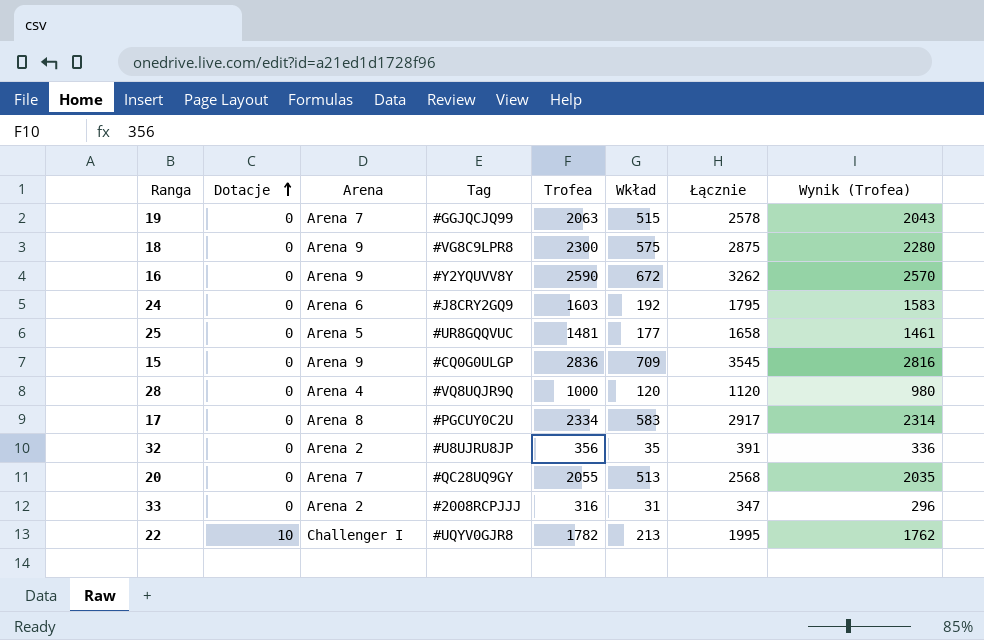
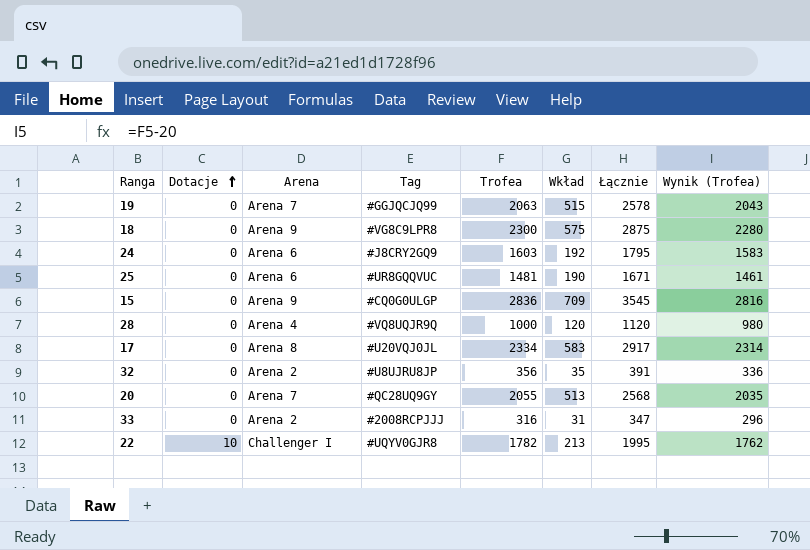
row 16: 0 | Arena 9 | #Y2YQUVV8Y | 2590 | 672 | 3262 | 2570 -> none
25 | Arena: Arena 5 -> Arena 6
25 | Wkład: 177 -> 190
25 | Łącznie: 1658 -> 1671
17 | Tag: #PGCUY0C2U -> #U20VQJ0JL

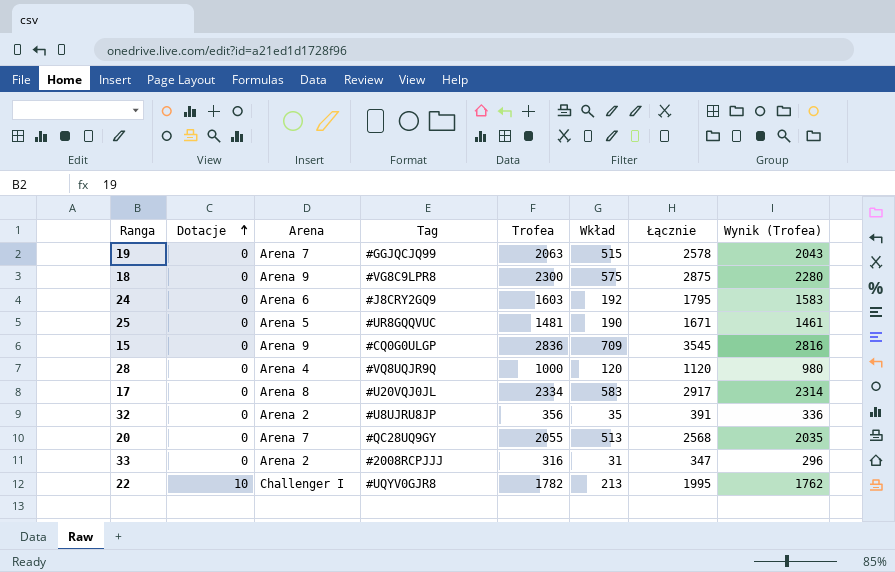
25 | Arena: Arena 6 -> Arena 5

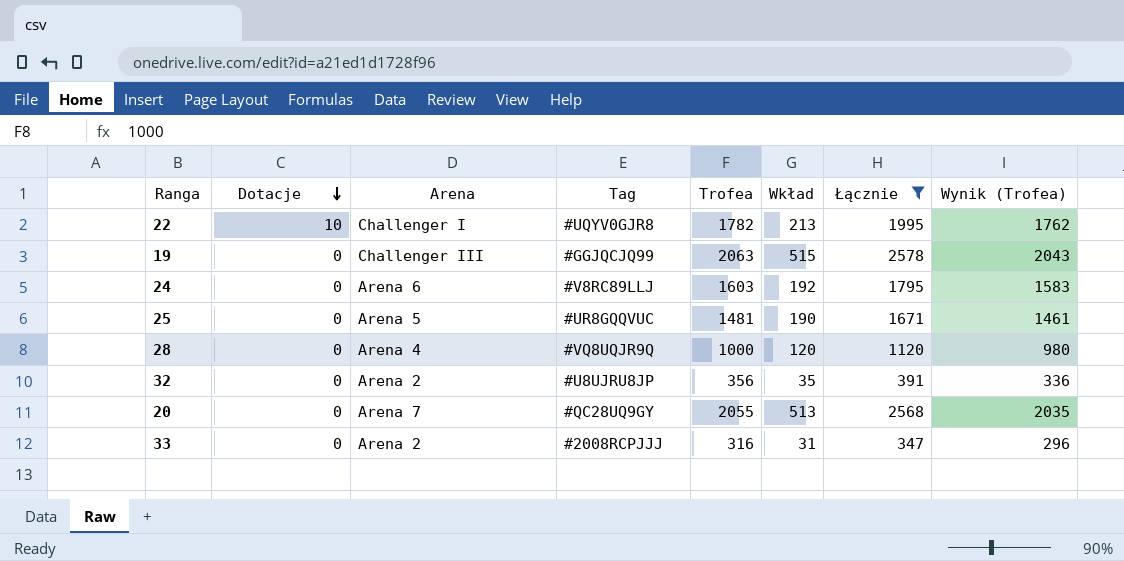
filter: none -> Łącznie <= 2578
row order: Dotacje ascending -> Dotacje descending
19 | Arena: Arena 7 -> Challenger III
24 | Tag: #J8CRY2GQ9 -> #V8RC89LLJ

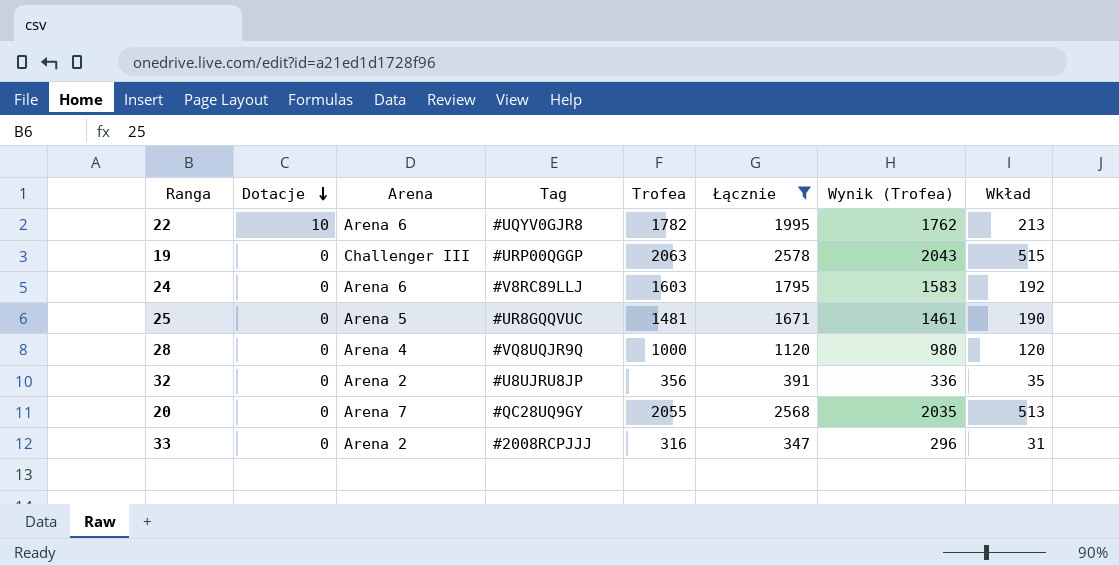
column Wkład | position: 6 -> 8
22 | Arena: Challenger I -> Arena 6
19 | Tag: #GGJQCJQ99 -> #URP00QGGP

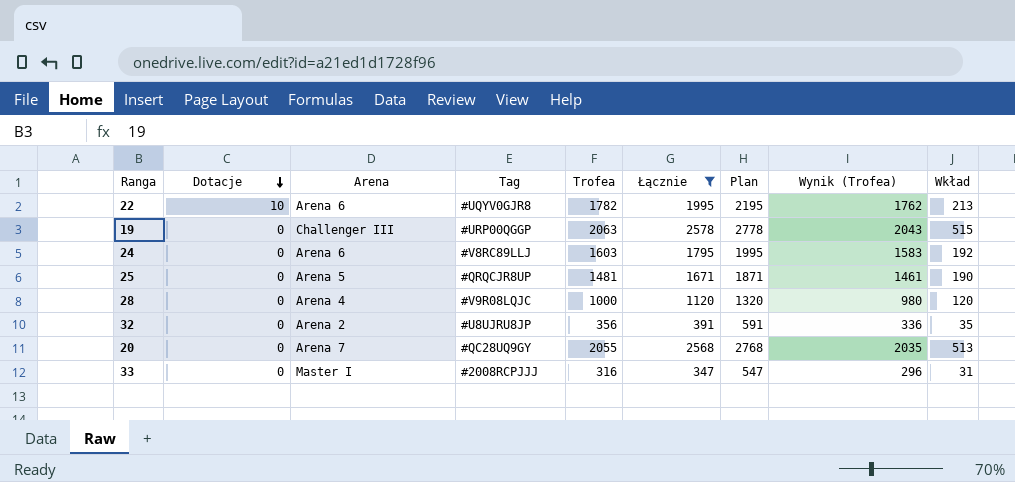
column Plan | formula: none -> [Łącznie] + 200
25 | Tag: #UR8GQQVUC -> #QRQCJR8UP
28 | Tag: #VQ8UQJR9Q -> #V9R08LQJC
33 | Arena: Arena 2 -> Master I

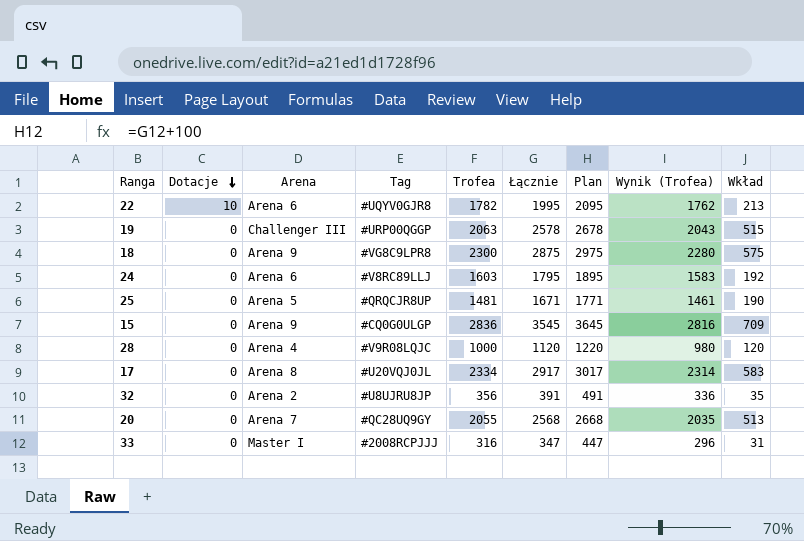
filter: Łącznie <= 2578 -> none
column Plan | formula: [Łącznie] + 200 -> [Łącznie] + 100

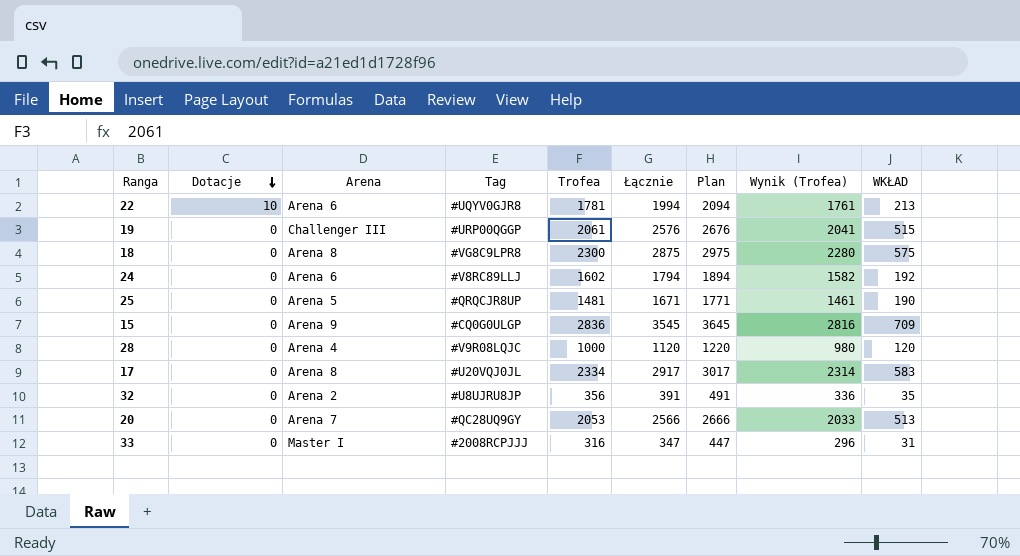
column name: Wkład -> WKŁAD
22 | Trofea: 1782 -> 1781
22 | Łącznie: 1995 -> 1994
22 | Plan: 2095 -> 2094
22 | Wynik (Trofea): 1762 -> 1761
19 | Trofea: 2063 -> 2061
19 | Łącznie: 2578 -> 2576
19 | Plan: 2678 -> 2676
19 | Wynik (Trofea): 2043 -> 2041
18 | Arena: Arena 9 -> Arena 8
24 | Trofea: 1603 -> 1602
24 | Łącznie: 1795 -> 1794
24 | Plan: 1895 -> 1894
24 | Wynik (Trofea): 1583 -> 1582
20 | Trofea: 2055 -> 2053
20 | Łącznie: 2568 -> 2566
20 | Plan: 2668 -> 2666
20 | Wynik (Trofea): 2035 -> 2033

